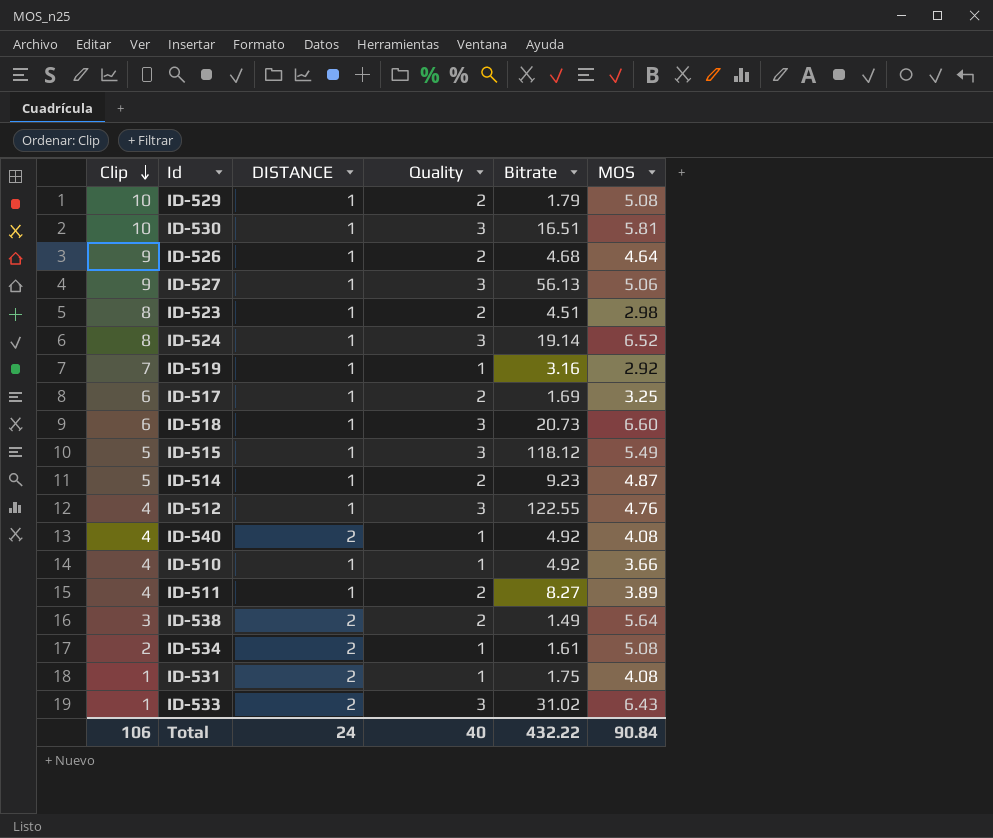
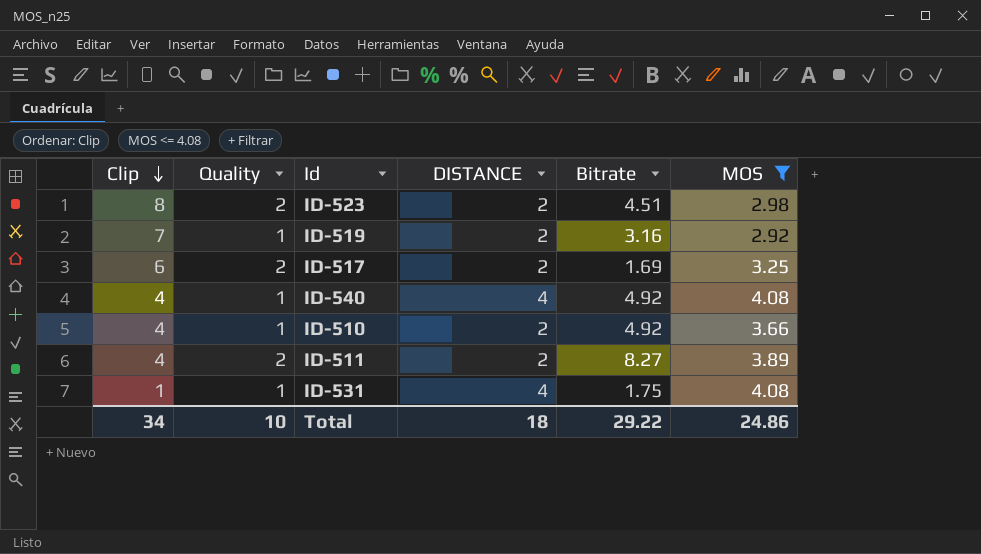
filter: none -> MOS <= 4.08
column Quality | position: 4 -> 2
ID-523 | DISTANCE: 1 -> 2
ID-519 | DISTANCE: 1 -> 2
ID-517 | DISTANCE: 1 -> 2
ID-540 | DISTANCE: 2 -> 4
ID-510 | DISTANCE: 1 -> 2
ID-511 | DISTANCE: 1 -> 2
ID-531 | DISTANCE: 2 -> 4
Total | Clip: 106 -> 34
Total | Quality: 40 -> 10
Total | DISTANCE: 24 -> 18
Total | Bitrate: 432.22 -> 29.22
Total | MOS: 90.84 -> 24.86

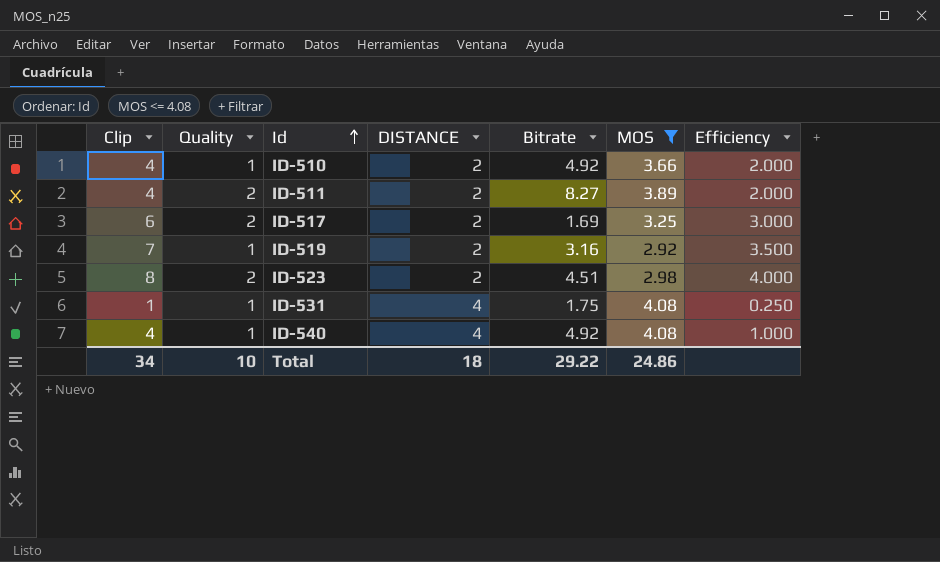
row order: Clip descending -> Id ascending
column Efficiency | formula: none -> [Clip] / [DISTANCE]

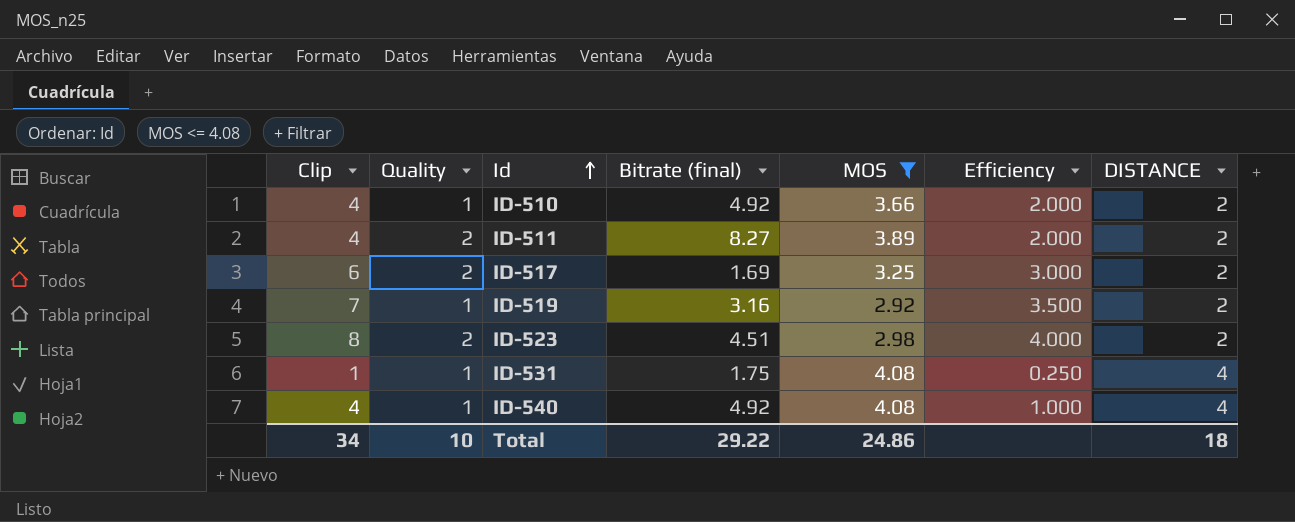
column name: Bitrate -> Bitrate (final)
column DISTANCE | position: 4 -> 7

